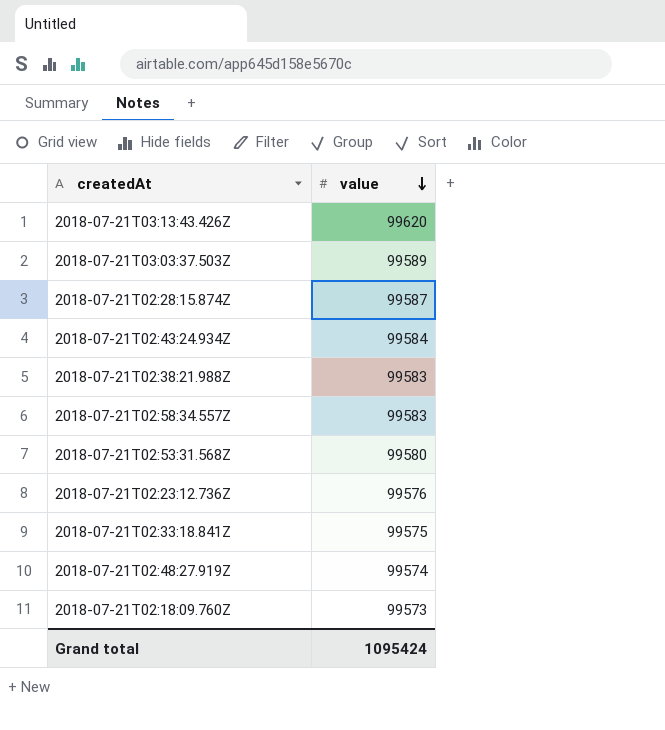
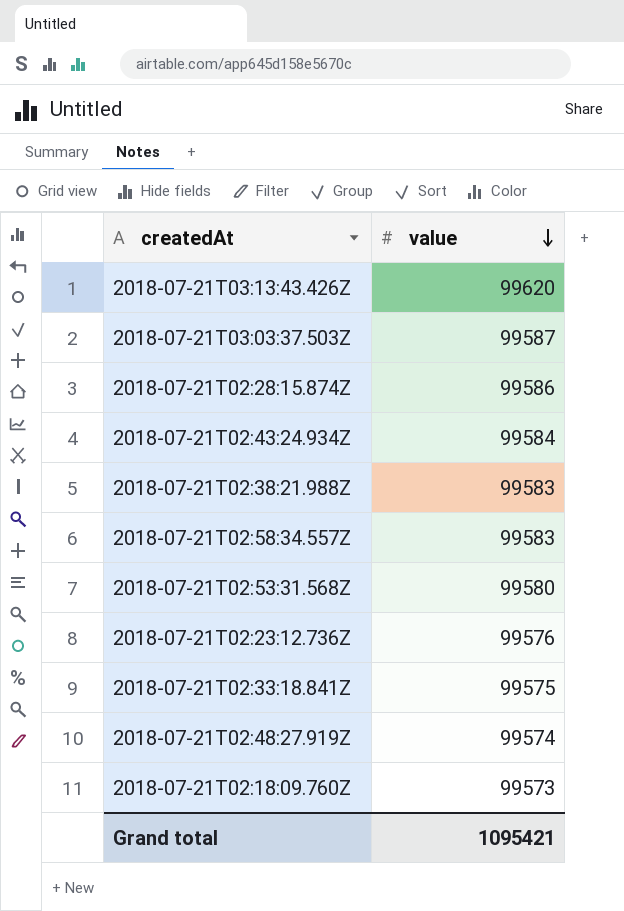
2018-07-21T03:03:37.503Z | value: 99589 -> 99587
2018-07-21T02:28:15.874Z | value: 99587 -> 99586
Grand total | value: 1095424 -> 1095421

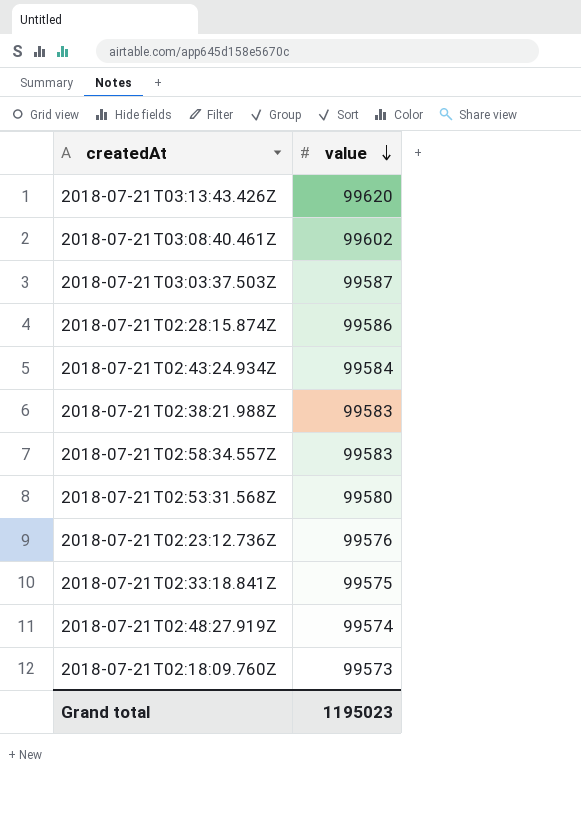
row 2018-07-21T03:08:40.461Z: none -> 99602
Grand total | value: 1095421 -> 1195023

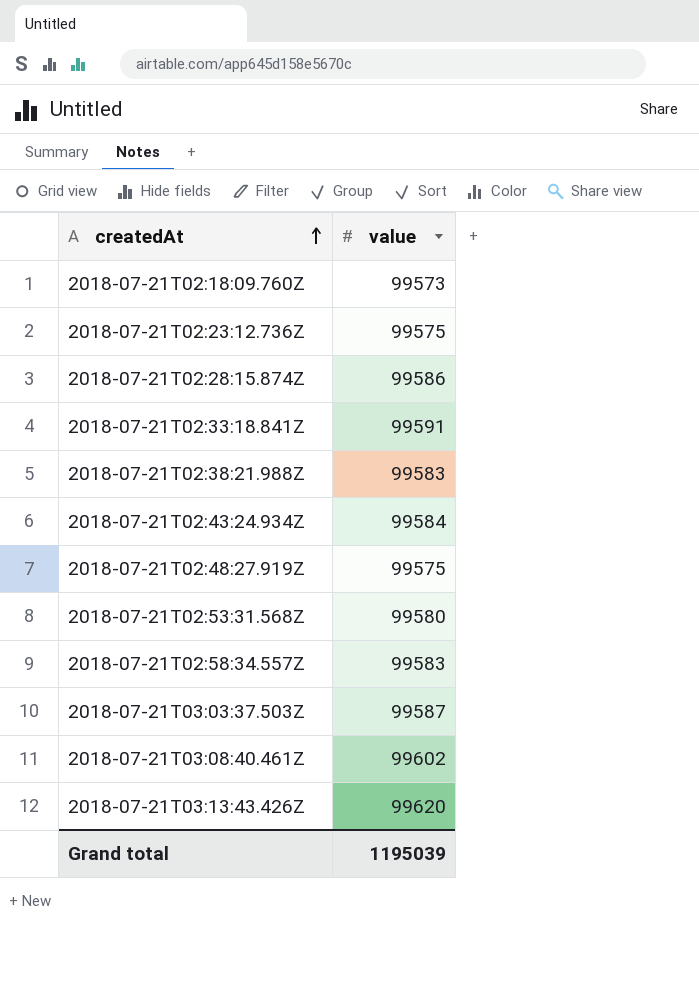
row order: value descending -> createdAt ascending
2018-07-21T02:23:12.736Z | value: 99576 -> 99575
2018-07-21T02:33:18.841Z | value: 99575 -> 99591
2018-07-21T02:48:27.919Z | value: 99574 -> 99575
Grand total | value: 1195023 -> 1195039

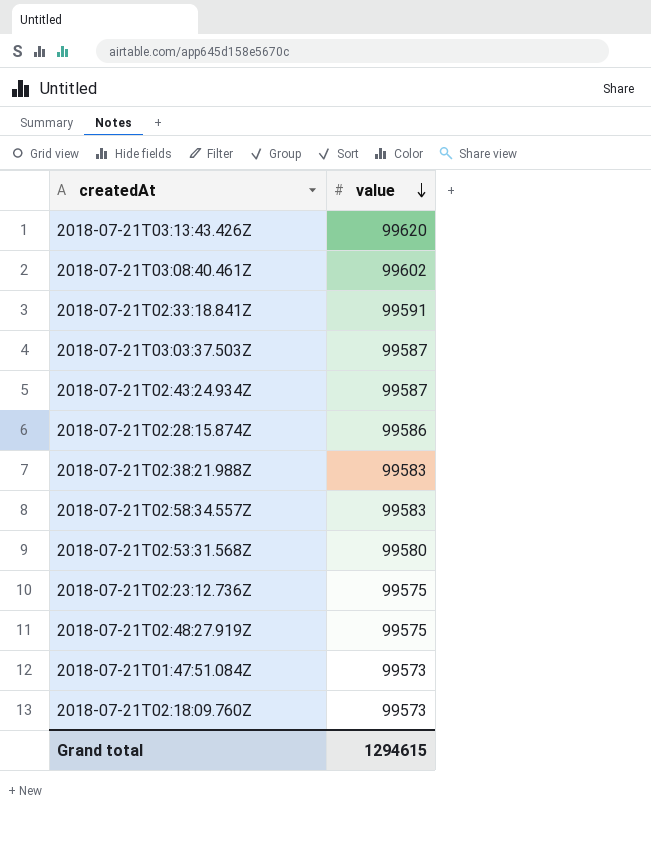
row order: createdAt ascending -> value descending
2018-07-21T02:43:24.934Z | value: 99584 -> 99587
row 2018-07-21T01:47:51.084Z: none -> 99573
Grand total | value: 1195039 -> 1294615

